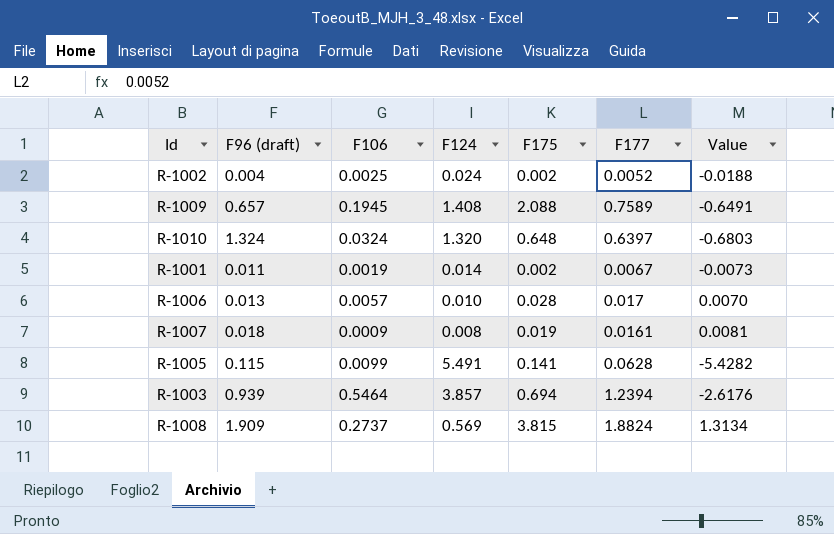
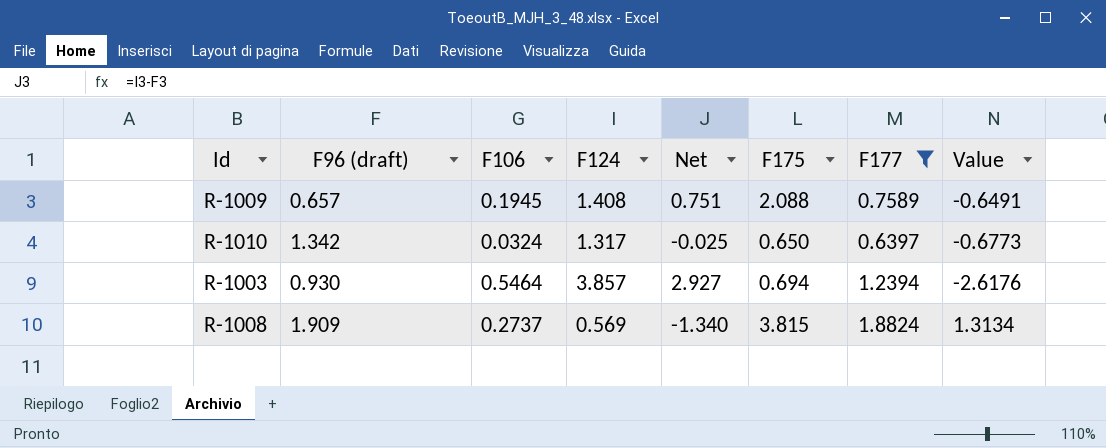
filter: none -> F177 >= 0.6397
column Net | formula: none -> [F124] - [F96 (draft)]
R-1010 | F96 (draft): 1.324 -> 1.342
R-1010 | F124: 1.320 -> 1.317
R-1010 | F175: 0.648 -> 0.650
R-1010 | Value: -0.6803 -> -0.6773
R-1003 | F96 (draft): 0.939 -> 0.930

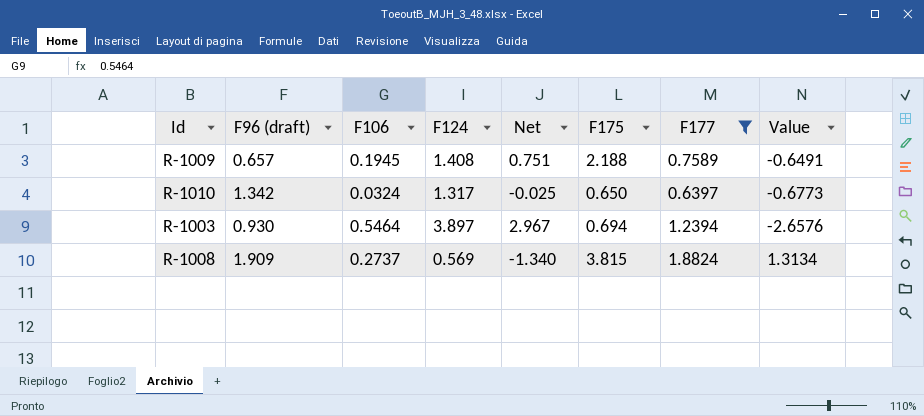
R-1009 | F175: 2.088 -> 2.188
R-1003 | F124: 3.857 -> 3.897
R-1003 | Net: 2.927 -> 2.967
R-1003 | Value: -2.6176 -> -2.6576

